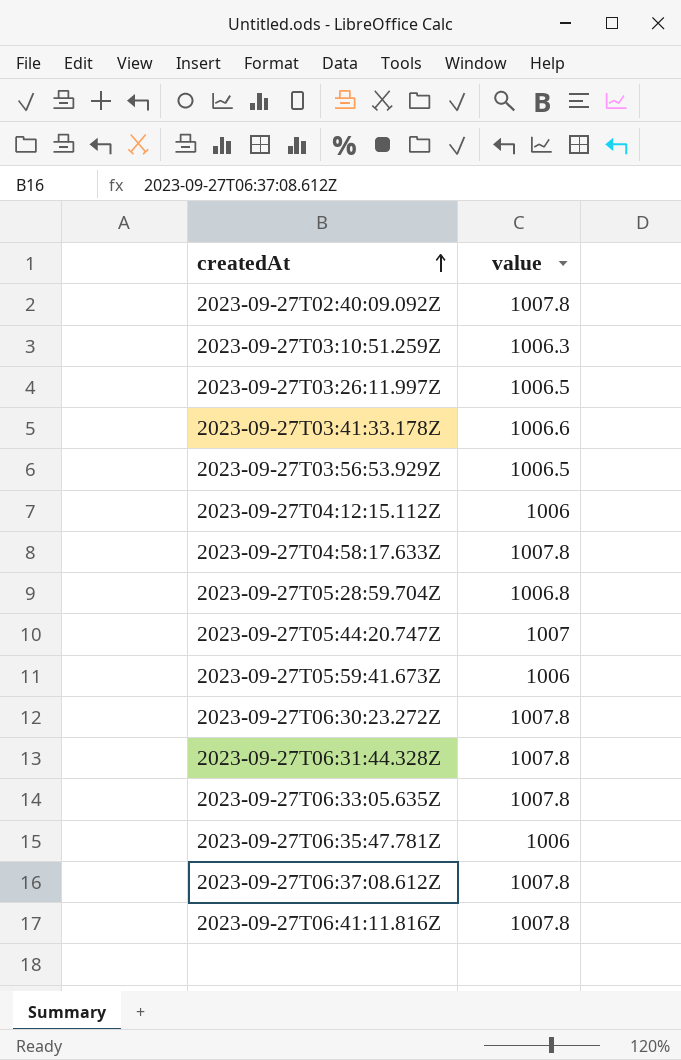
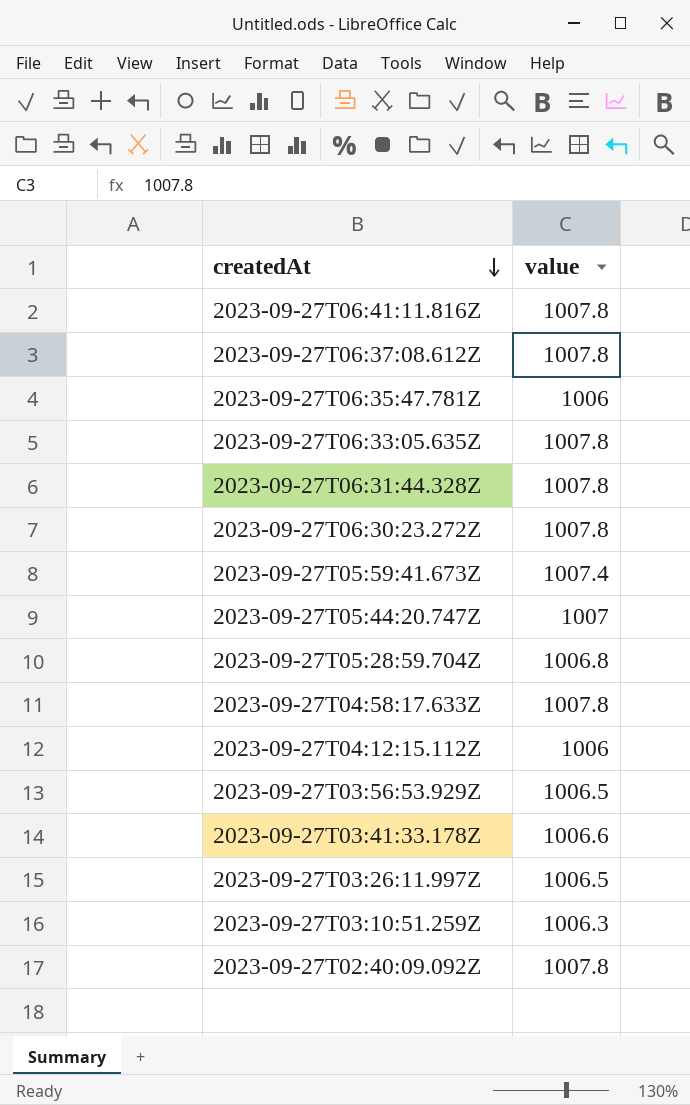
row order: createdAt ascending -> createdAt descending
2023-09-27T05:59:41.673Z | value: 1006 -> 1007.4

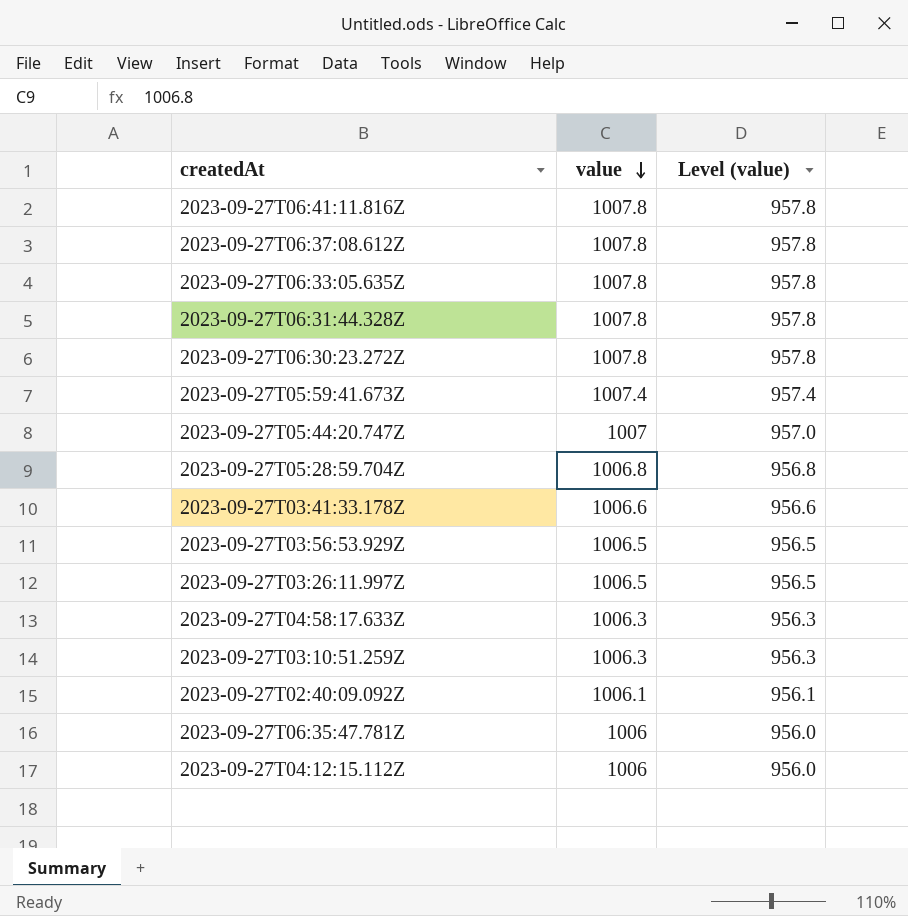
row order: createdAt descending -> value descending
column Level (value) | formula: none -> [value] - 50
2023-09-27T04:58:17.633Z | value: 1007.8 -> 1006.3
2023-09-27T02:40:09.092Z | value: 1007.8 -> 1006.1

